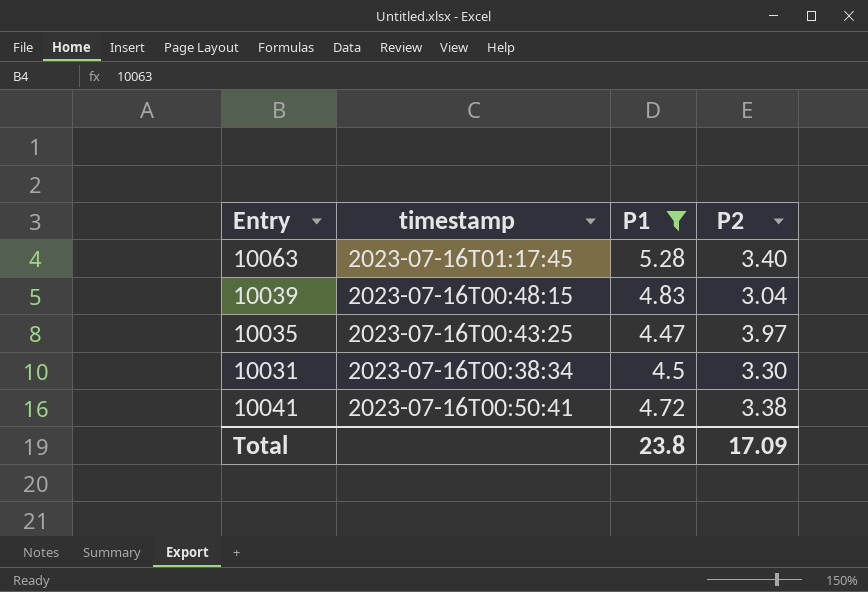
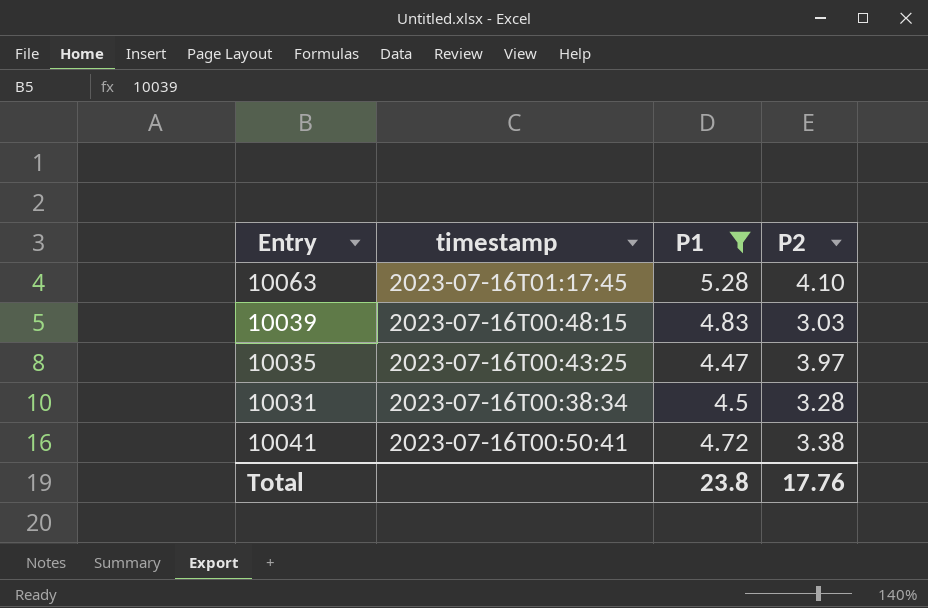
10063 | P2: 3.40 -> 4.10
10039 | P2: 3.04 -> 3.03
10031 | P2: 3.30 -> 3.28
Total | P2: 17.09 -> 17.76

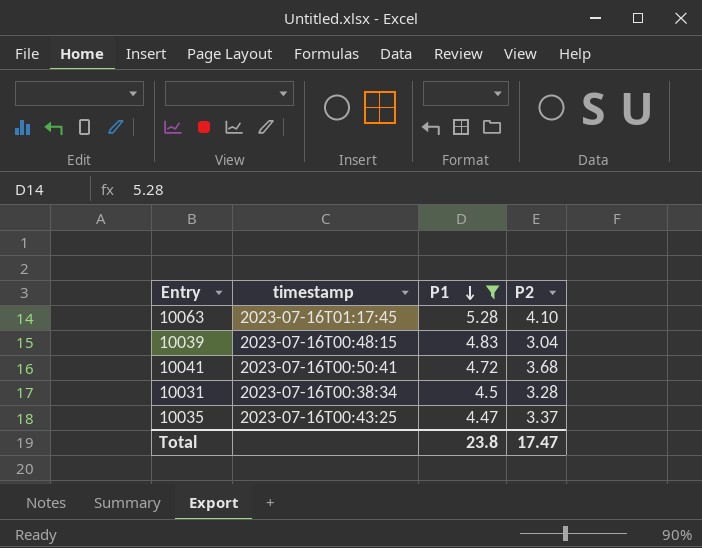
row order: none -> P1 descending
10039 | P2: 3.03 -> 3.04
10041 | P2: 3.38 -> 3.68
10035 | P2: 3.97 -> 3.37
Total | P2: 17.76 -> 17.47

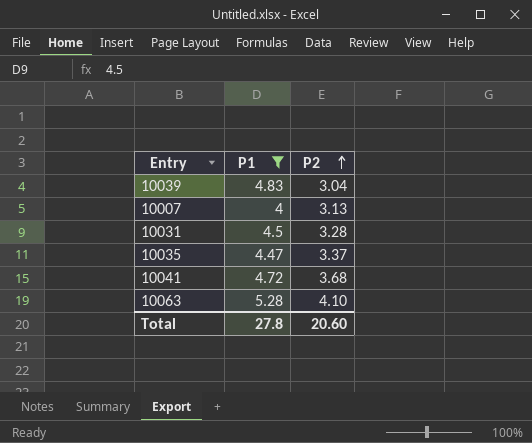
row order: P1 descending -> P2 ascending
column timestamp | position: 2 -> none
row 10007: none -> 4 | 3.13
Total | P1: 23.8 -> 27.8
Total | P2: 17.47 -> 20.60

